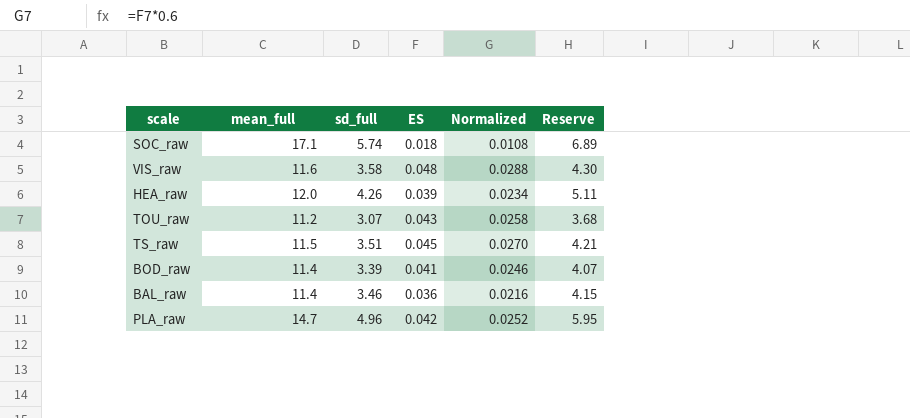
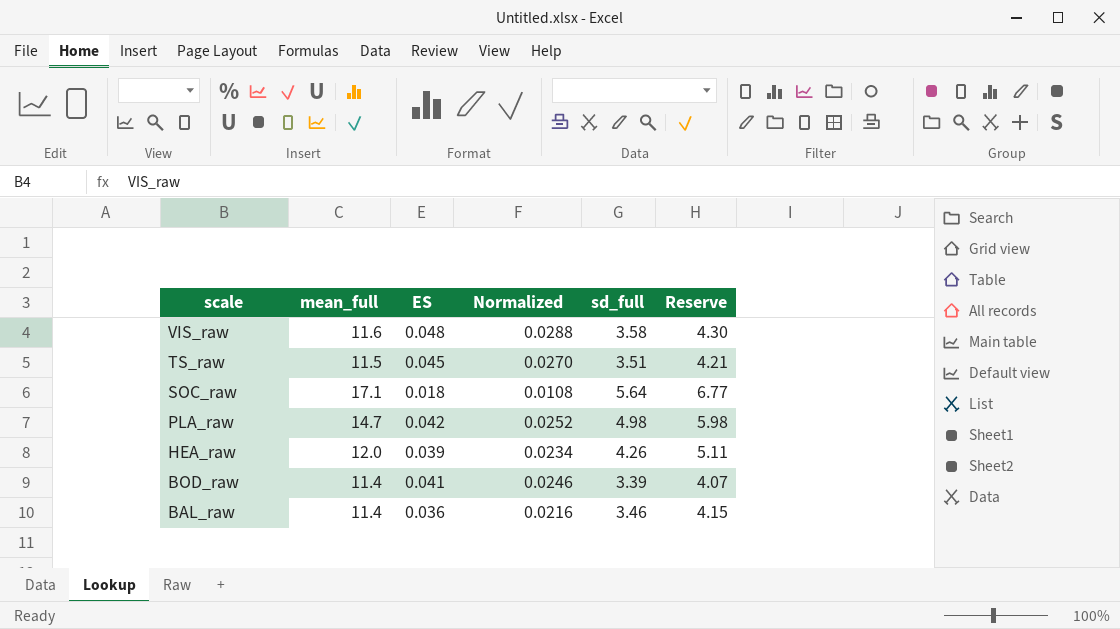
row order: none -> scale descending
column sd_full | position: 3 -> 5
row TOU_raw: 11.2 | 3.07 | 0.043 | 0.0258 | 3.68 -> none
SOC_raw | sd_full: 5.74 -> 5.64
SOC_raw | Reserve: 6.89 -> 6.77
PLA_raw | sd_full: 4.96 -> 4.98
PLA_raw | Reserve: 5.95 -> 5.98

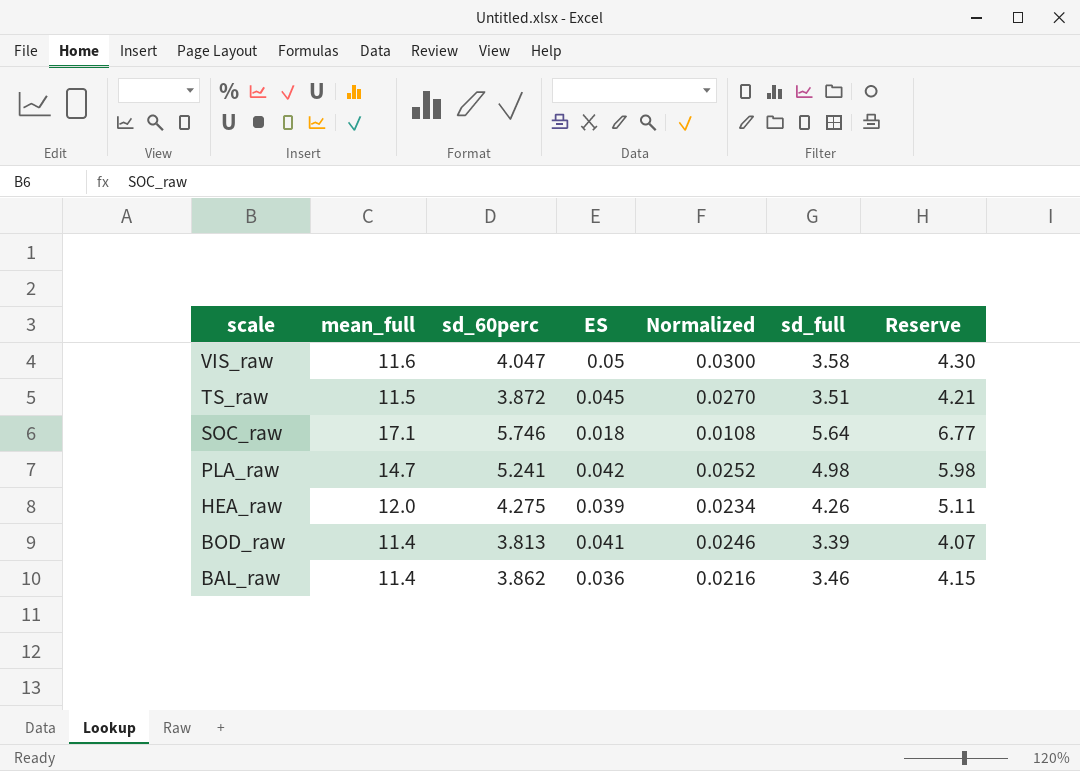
column sd_60perc | position: none -> 3
VIS_raw | ES: 0.048 -> 0.05
VIS_raw | Normalized: 0.0288 -> 0.0300

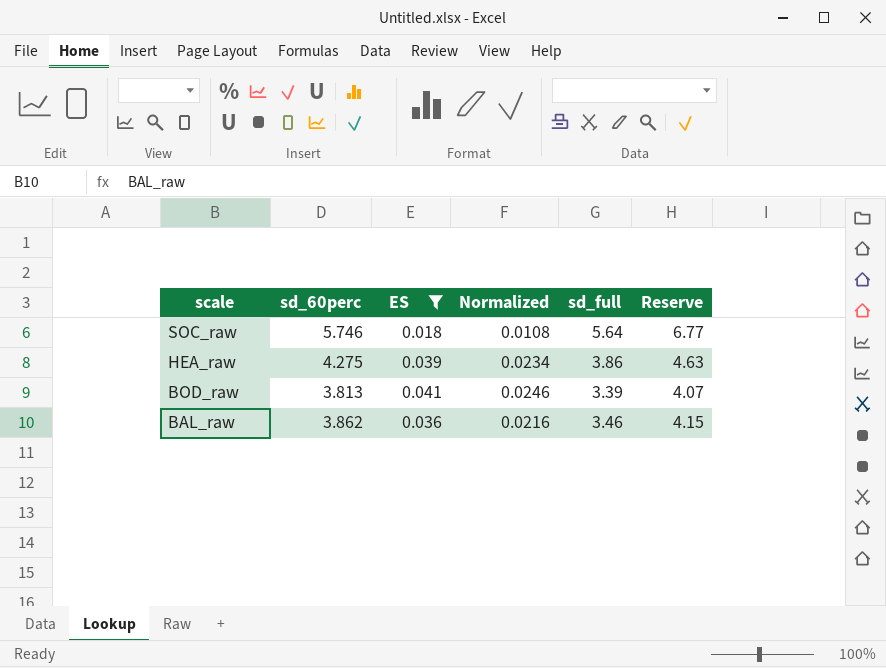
filter: none -> ES <= 0.041
column mean_full | position: 2 -> none
HEA_raw | sd_full: 4.26 -> 3.86
HEA_raw | Reserve: 5.11 -> 4.63

